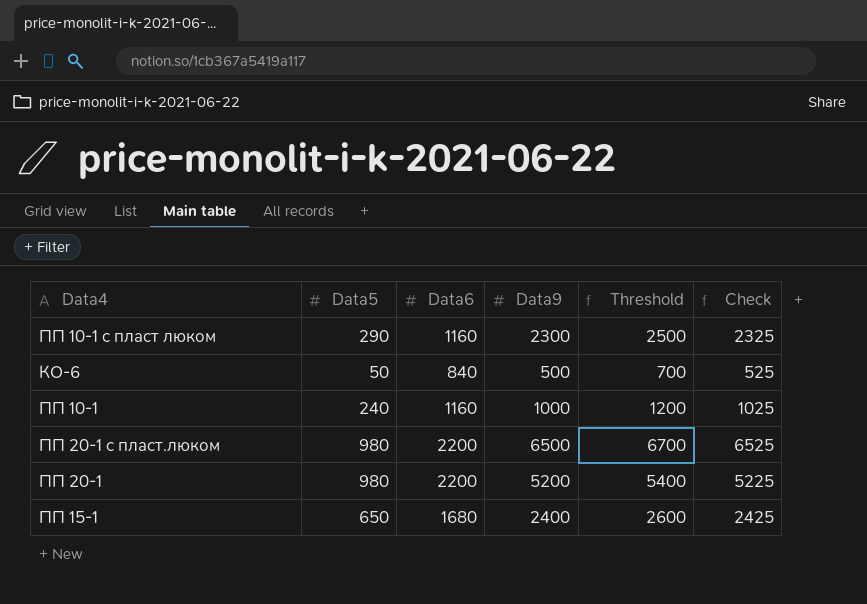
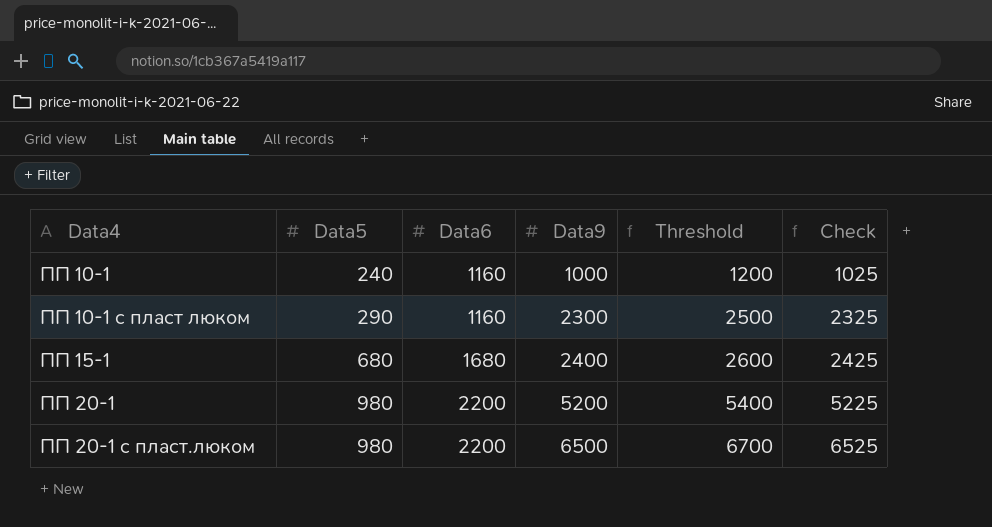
row order: none -> Data4 ascending
row КО-6: 50 | 840 | 500 | 700 | 525 -> none
ПП 15-1 | Data5: 650 -> 680

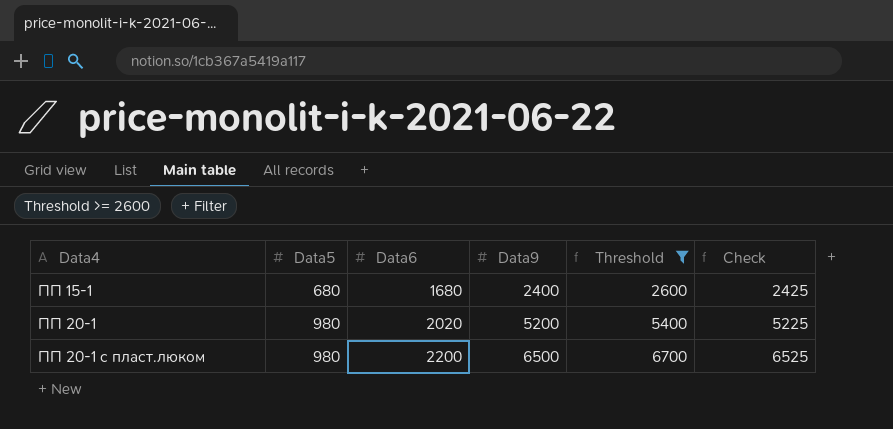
filter: none -> Threshold >= 2600
ПП 20-1 | Data6: 2200 -> 2020

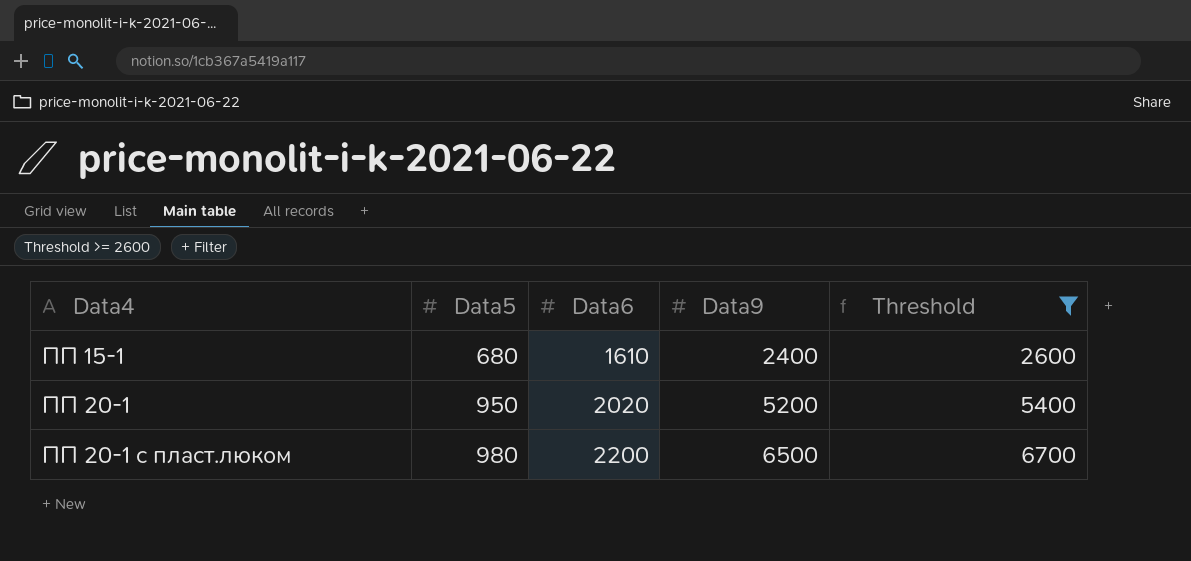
column Check | formula: [Data9] + 25 -> none
ПП 15-1 | Data6: 1680 -> 1610
ПП 20-1 | Data5: 980 -> 950

